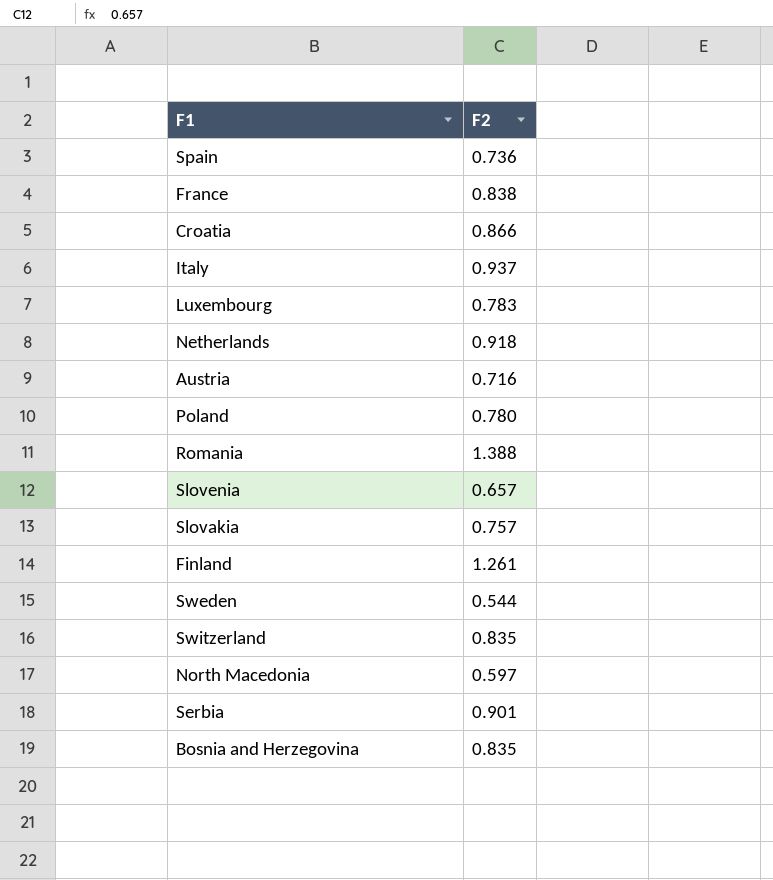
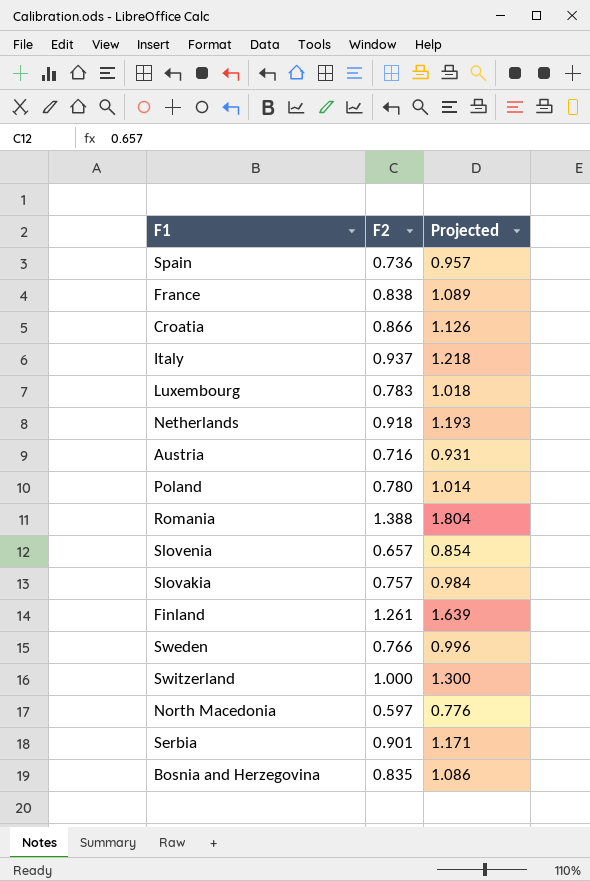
column Projected | formula: none -> [F2] * 1.3
Sweden | F2: 0.544 -> 0.766
Switzerland | F2: 0.835 -> 1.000

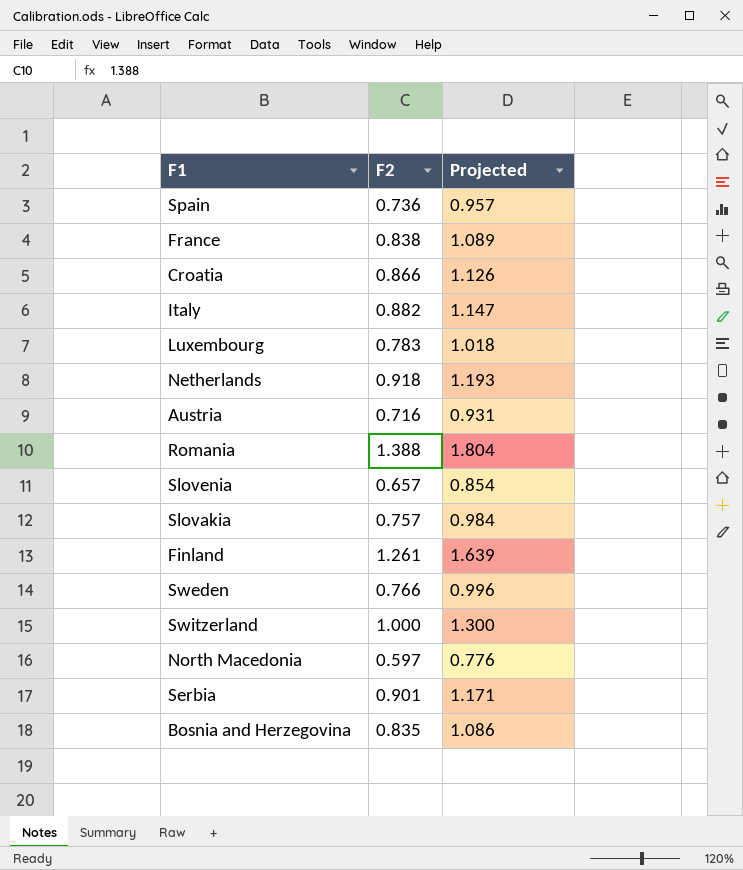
row Poland: 0.780 | 1.014 -> none
Italy | F2: 0.937 -> 0.882
Italy | Projected: 1.218 -> 1.147

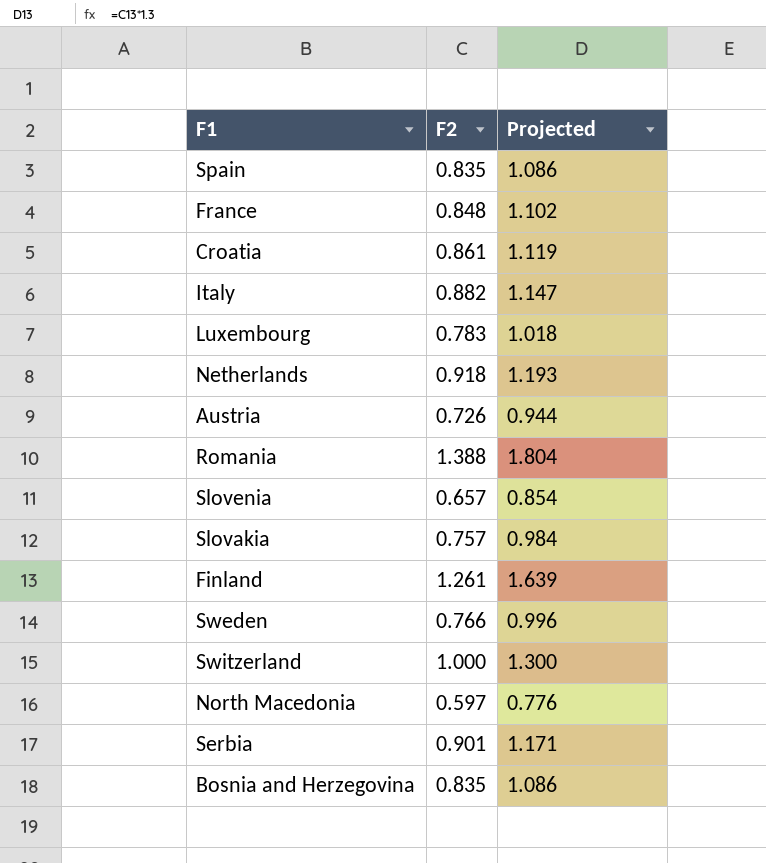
Spain | F2: 0.736 -> 0.835
Spain | Projected: 0.957 -> 1.086
France | F2: 0.838 -> 0.848
France | Projected: 1.089 -> 1.102
Croatia | F2: 0.866 -> 0.861
Croatia | Projected: 1.126 -> 1.119
Austria | F2: 0.716 -> 0.726
Austria | Projected: 0.931 -> 0.944

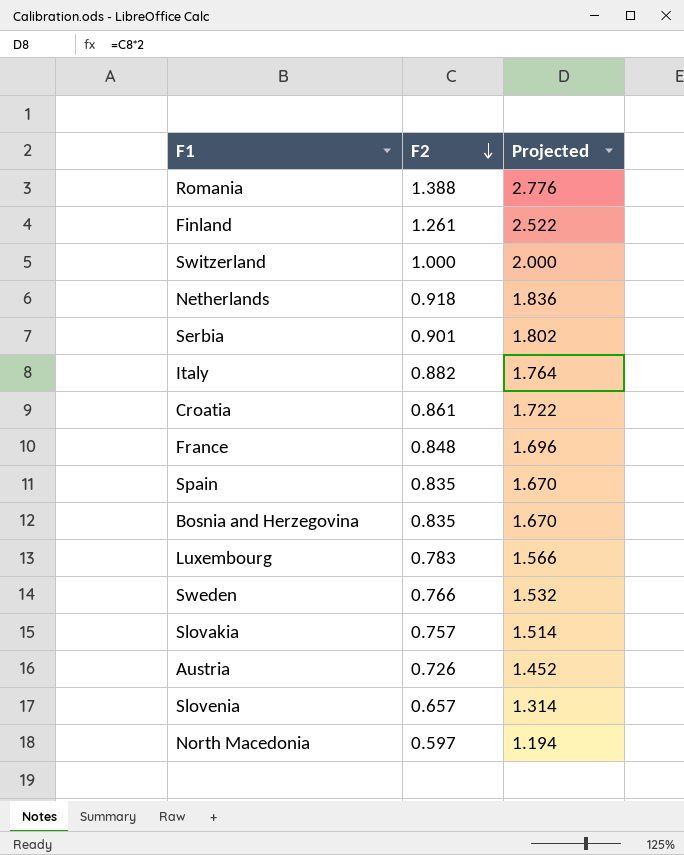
row order: none -> F2 descending
column Projected | formula: [F2] * 1.3 -> [F2] * 2

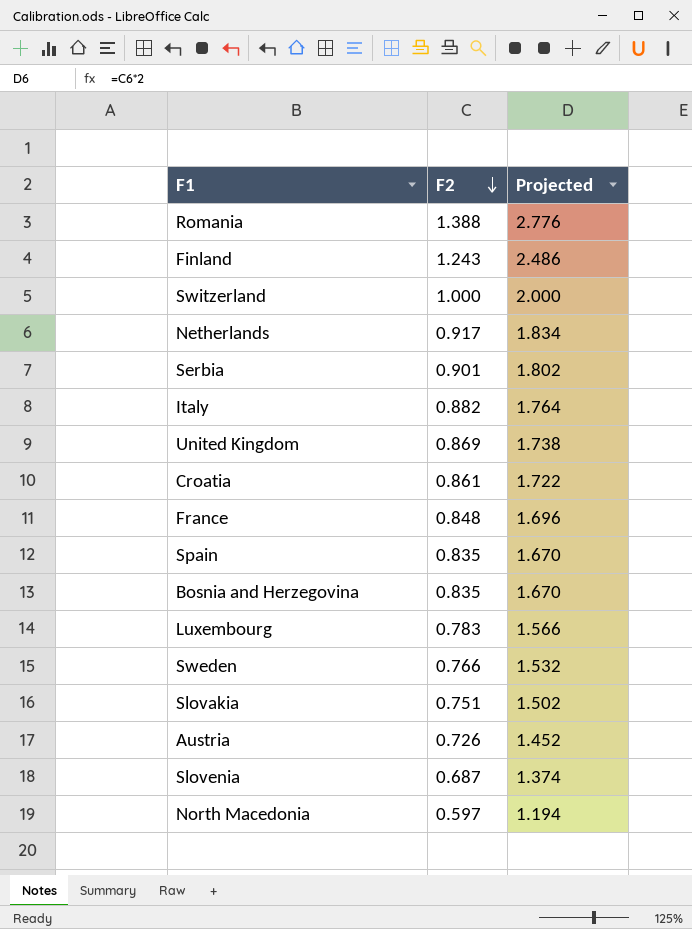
Finland | F2: 1.261 -> 1.243
Finland | Projected: 2.522 -> 2.486
Netherlands | F2: 0.918 -> 0.917
Netherlands | Projected: 1.836 -> 1.834
row United Kingdom: none -> 0.869 | 1.738
Slovakia | F2: 0.757 -> 0.751
Slovakia | Projected: 1.514 -> 1.502
Slovenia | F2: 0.657 -> 0.687
Slovenia | Projected: 1.314 -> 1.374

